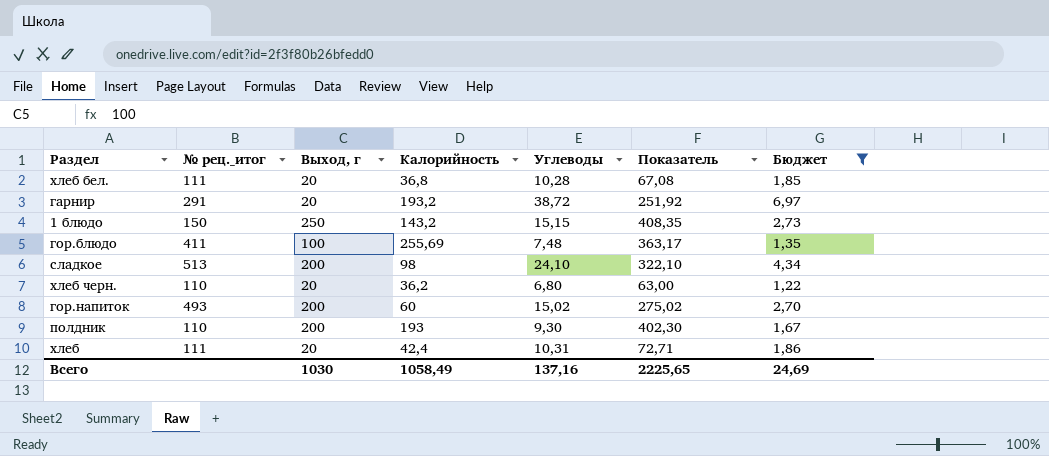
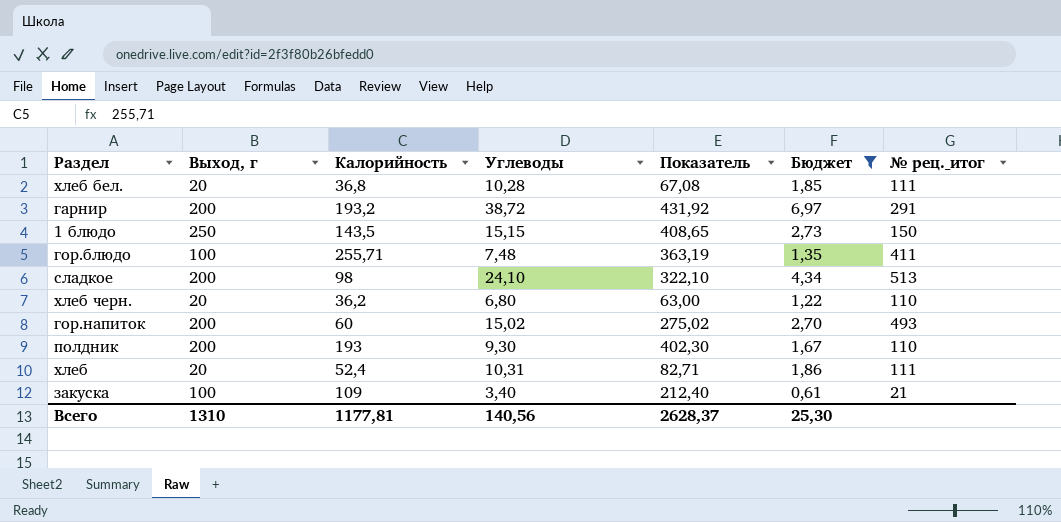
column № рец._итог | position: 2 -> 7
гарнир | Выход, г: 20 -> 200
гарнир | Показатель: 251,92 -> 431,92
1 блюдо | Калорийность: 143,2 -> 143,5
1 блюдо | Показатель: 408,35 -> 408,65
гор.блюдо | Калорийность: 255,69 -> 255,71
гор.блюдо | Показатель: 363,17 -> 363,19
хлеб | Калорийность: 42,4 -> 52,4
хлеб | Показатель: 72,71 -> 82,71
row закуска: none -> 100 | 109 | 3,40 | 212,40 | 0,61 | 21
Всего | Выход, г: 1030 -> 1310
Всего | Калорийность: 1058,49 -> 1177,81
Всего | Углеводы: 137,16 -> 140,56
Всего | Показатель: 2225,65 -> 2628,37
Всего | Бюджет: 24,69 -> 25,30

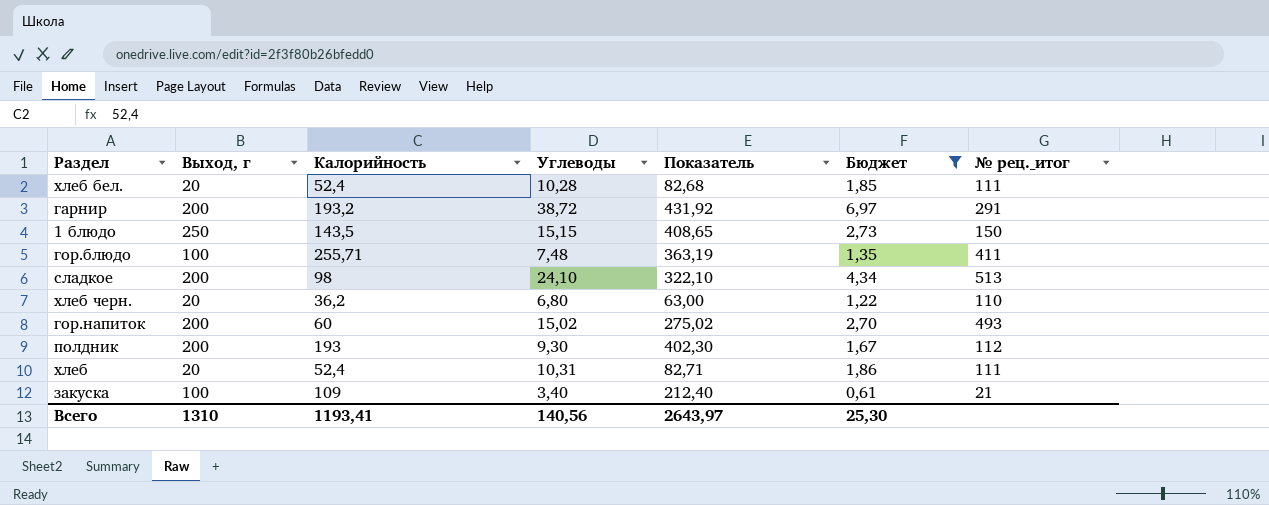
хлеб бел. | Калорийность: 36,8 -> 52,4
хлеб бел. | Показатель: 67,08 -> 82,68
полдник | № рец._итог: 110 -> 112
Всего | Калорийность: 1177,81 -> 1193,41
Всего | Показатель: 2628,37 -> 2643,97

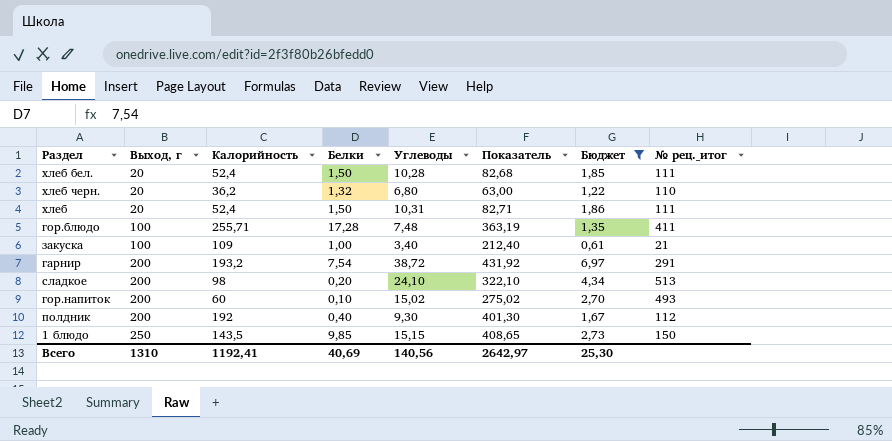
row order: none -> Выход, г ascending
column Белки | position: none -> 4
полдник | Калорийность: 193 -> 192
полдник | Показатель: 402,30 -> 401,30
Всего | Калорийность: 1193,41 -> 1192,41
Всего | Показатель: 2643,97 -> 2642,97

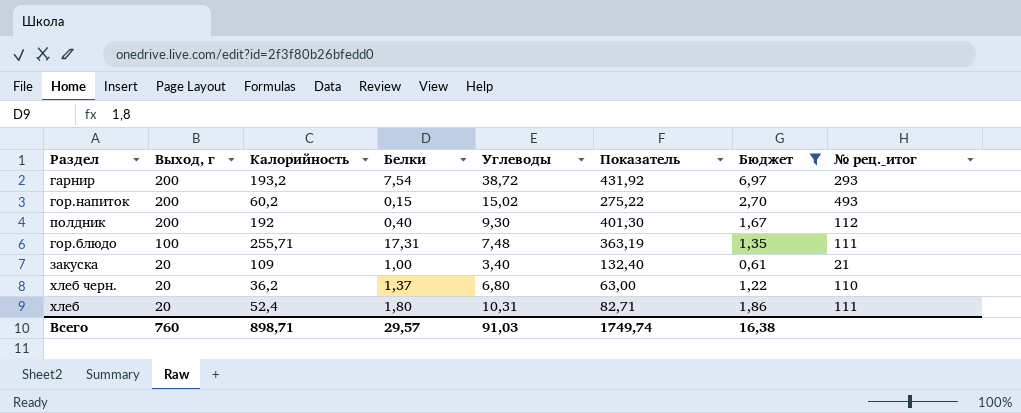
row order: Выход, г ascending -> Выход, г descending
row хлеб бел.: 20 | 52,4 | 1,50 | 10,28 | 82,68 | 1,85 | 111 -> none
row сладкое: 200 | 98 | 0,20 | 24,10 | 322,10 | 4,34 | 513 -> none
row 1 блюдо: 250 | 143,5 | 9,85 | 15,15 | 408,65 | 2,73 | 150 -> none
гарнир | № рец._итог: 291 -> 293
гор.напиток | Калорийность: 60 -> 60,2
гор.напиток | Белки: 0,10 -> 0,15
гор.напиток | Показатель: 275,02 -> 275,22
гор.блюдо | Белки: 17,28 -> 17,31
гор.блюдо | № рец._итог: 411 -> 111
закуска | Выход, г: 100 -> 20
закуска | Показатель: 212,40 -> 132,40
хлеб черн. | Белки: 1,32 -> 1,37
хлеб | Белки: 1,50 -> 1,80
Всего | Выход, г: 1310 -> 760
Всего | Калорийность: 1192,41 -> 898,71
Всего | Белки: 40,69 -> 29,57
Всего | Углеводы: 140,56 -> 91,03
Всего | Показатель: 2642,97 -> 1749,74
Всего | Бюджет: 25,30 -> 16,38

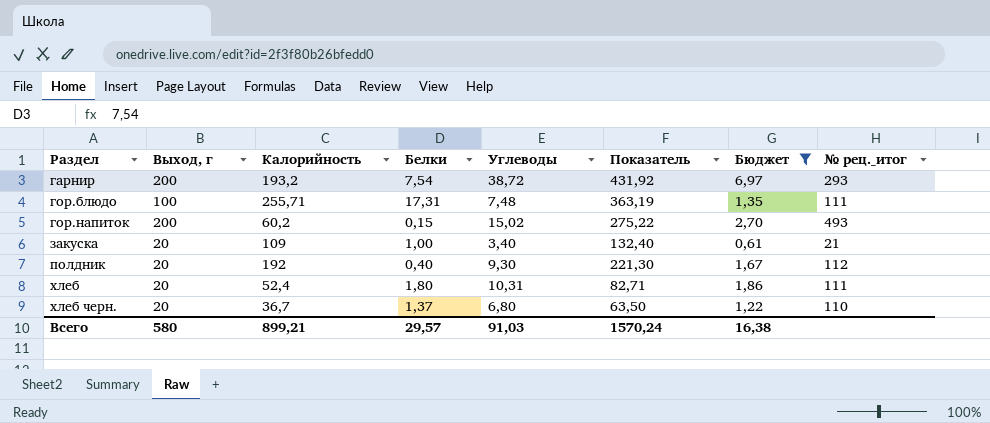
row order: Выход, г descending -> Раздел ascending
полдник | Выход, г: 200 -> 20
полдник | Показатель: 401,30 -> 221,30
хлеб черн. | Калорийность: 36,2 -> 36,7
хлеб черн. | Показатель: 63,00 -> 63,50
Всего | Выход, г: 760 -> 580
Всего | Калорийность: 898,71 -> 899,21
Всего | Показатель: 1749,74 -> 1570,24

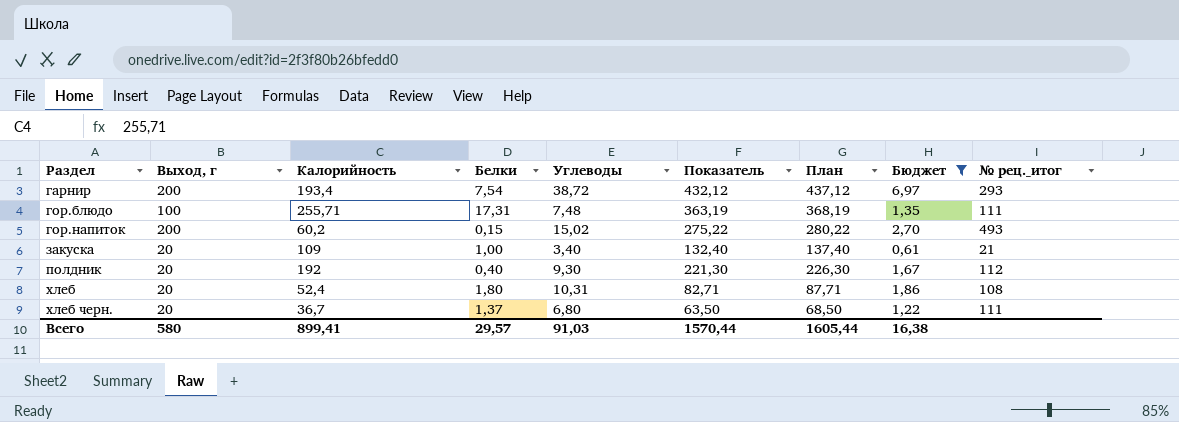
column План | formula: none -> [Показатель] + 5
гарнир | Калорийность: 193,2 -> 193,4
гарнир | Показатель: 431,92 -> 432,12
хлеб | № рец._итог: 111 -> 108
хлеб черн. | № рец._итог: 110 -> 111
Всего | Калорийность: 899,21 -> 899,41
Всего | Показатель: 1570,24 -> 1570,44

